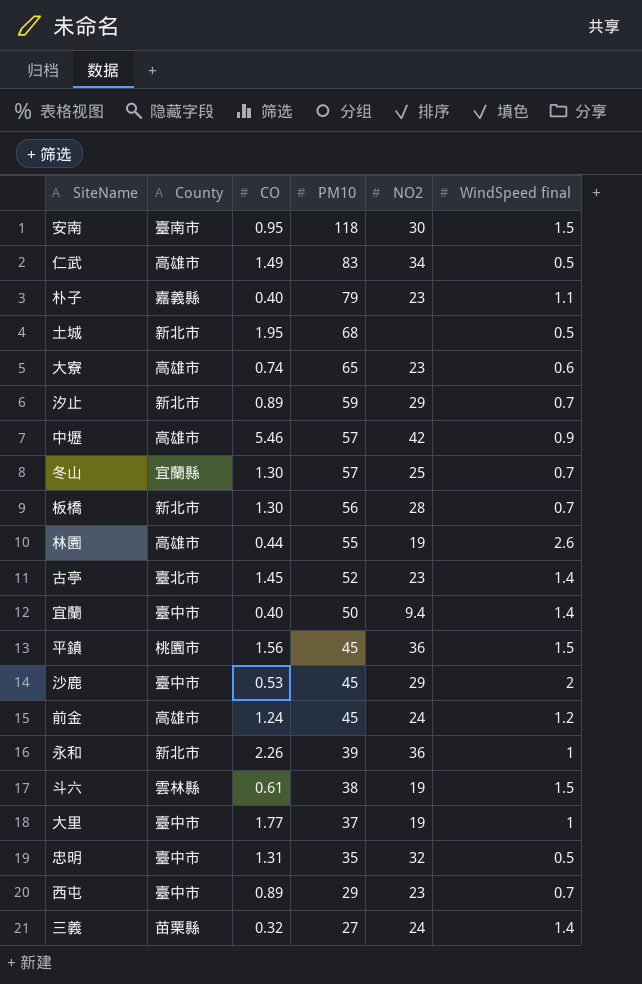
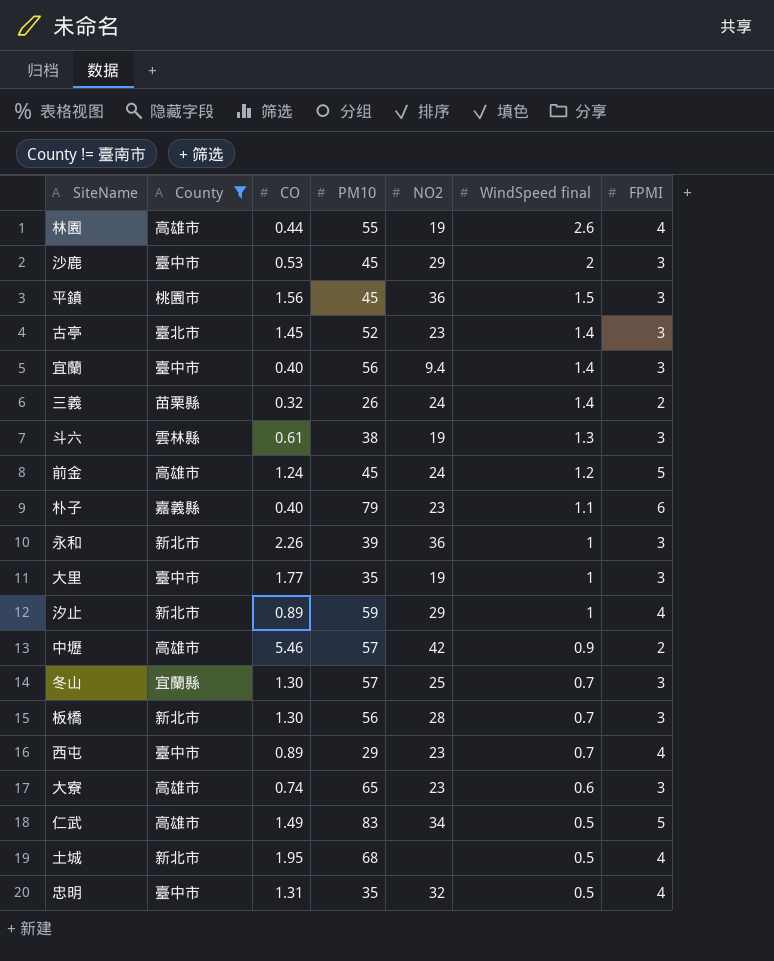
filter: none -> County != 臺南市
row order: PM10 descending -> WindSpeed final descending
column FPMI | position: none -> 7
宜蘭 | PM10: 50 -> 56
三義 | PM10: 27 -> 26
斗六 | WindSpeed final: 1.5 -> 1.3
大里 | PM10: 37 -> 35
汐止 | WindSpeed final: 0.7 -> 1

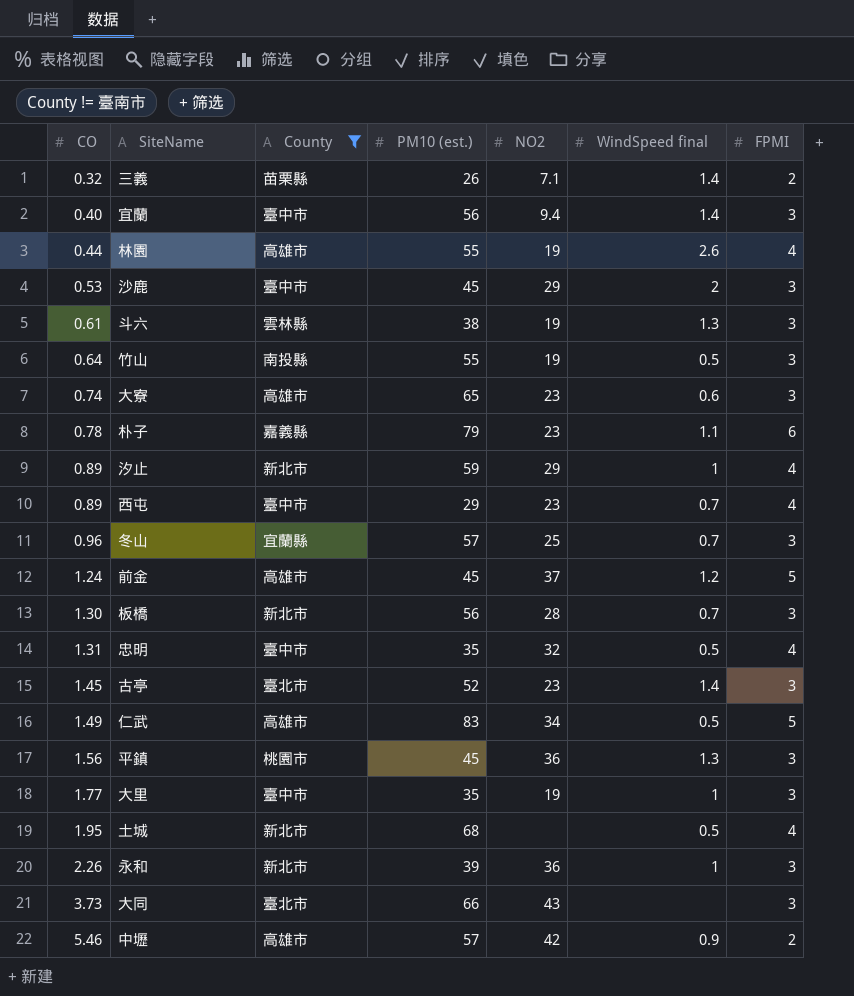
row order: WindSpeed final descending -> CO ascending
column CO | position: 3 -> 1
column name: PM10 -> PM10 (est.)
三義 | NO2: 24 -> 7.1
row 竹山: none -> 0.64 | 南投縣 | 55 | 19 | 0.5 | 3
朴子 | CO: 0.40 -> 0.78
冬山 | CO: 1.30 -> 0.96
前金 | NO2: 24 -> 37
平鎮 | WindSpeed final: 1.5 -> 1.3
row 大同: none -> 3.73 | 臺北市 | 66 | 43 | none | 3

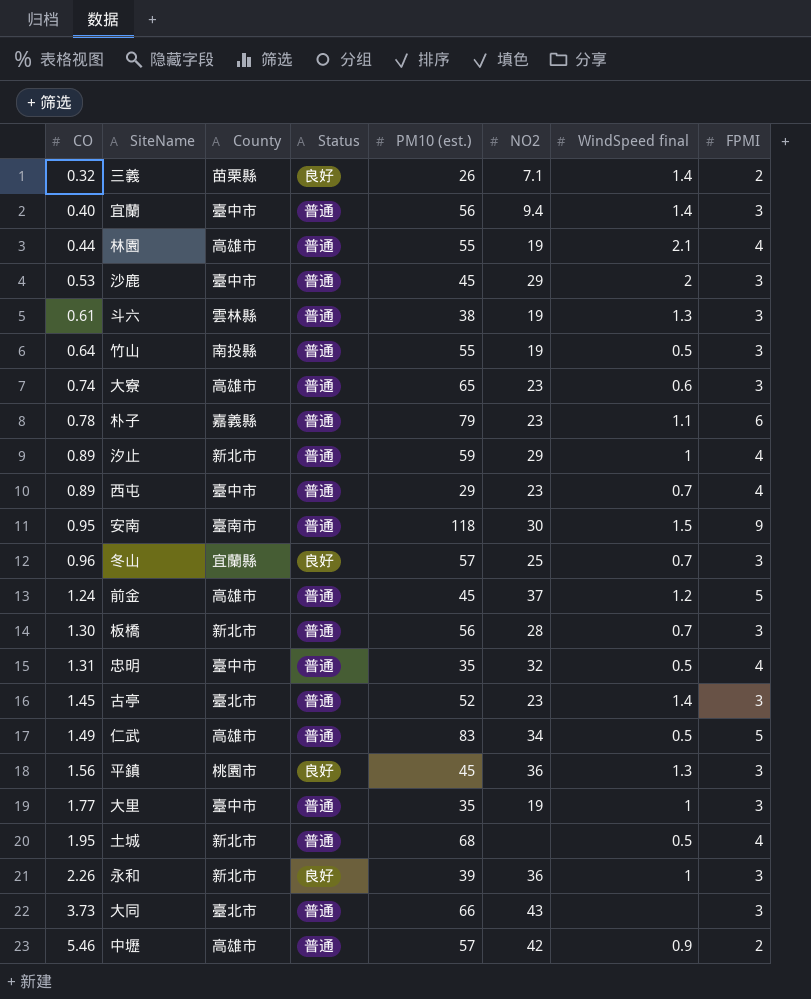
filter: County != 臺南市 -> none
column Status | position: none -> 4
林園 | WindSpeed final: 2.6 -> 2.1

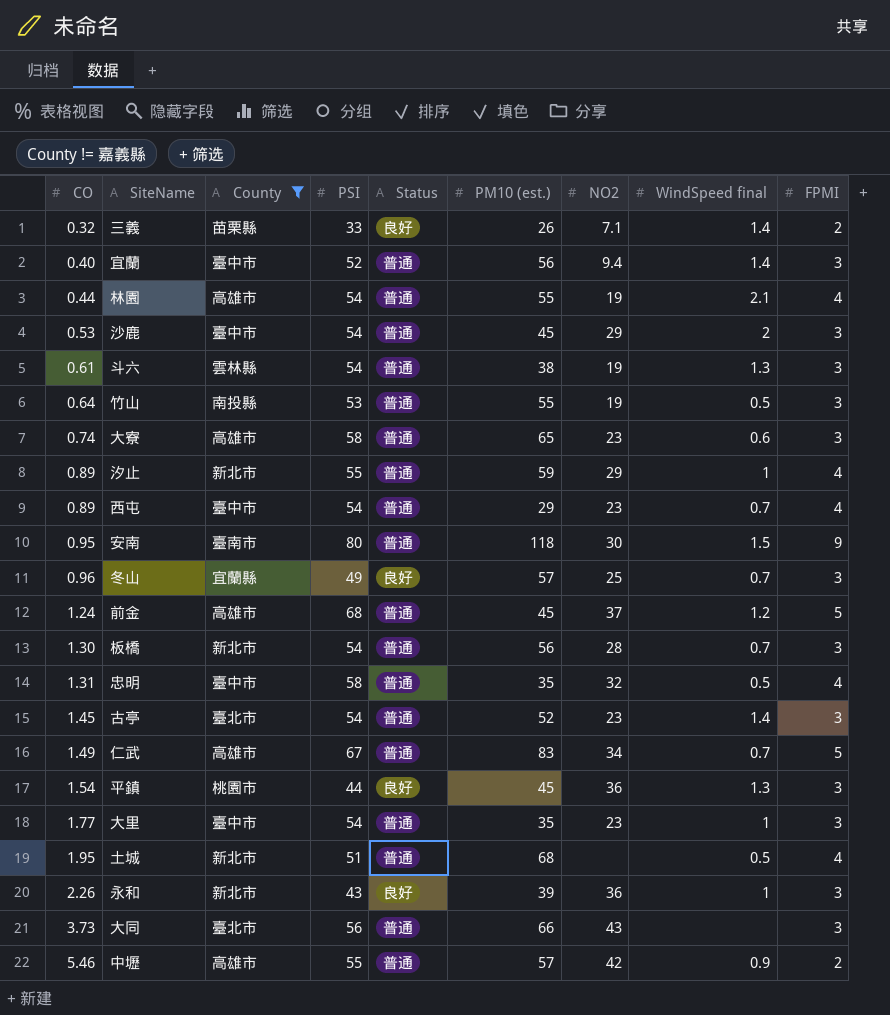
filter: none -> County != 嘉義縣
column PSI | position: none -> 4
仁武 | WindSpeed final: 0.5 -> 0.7
平鎮 | CO: 1.56 -> 1.54
大里 | NO2: 19 -> 23

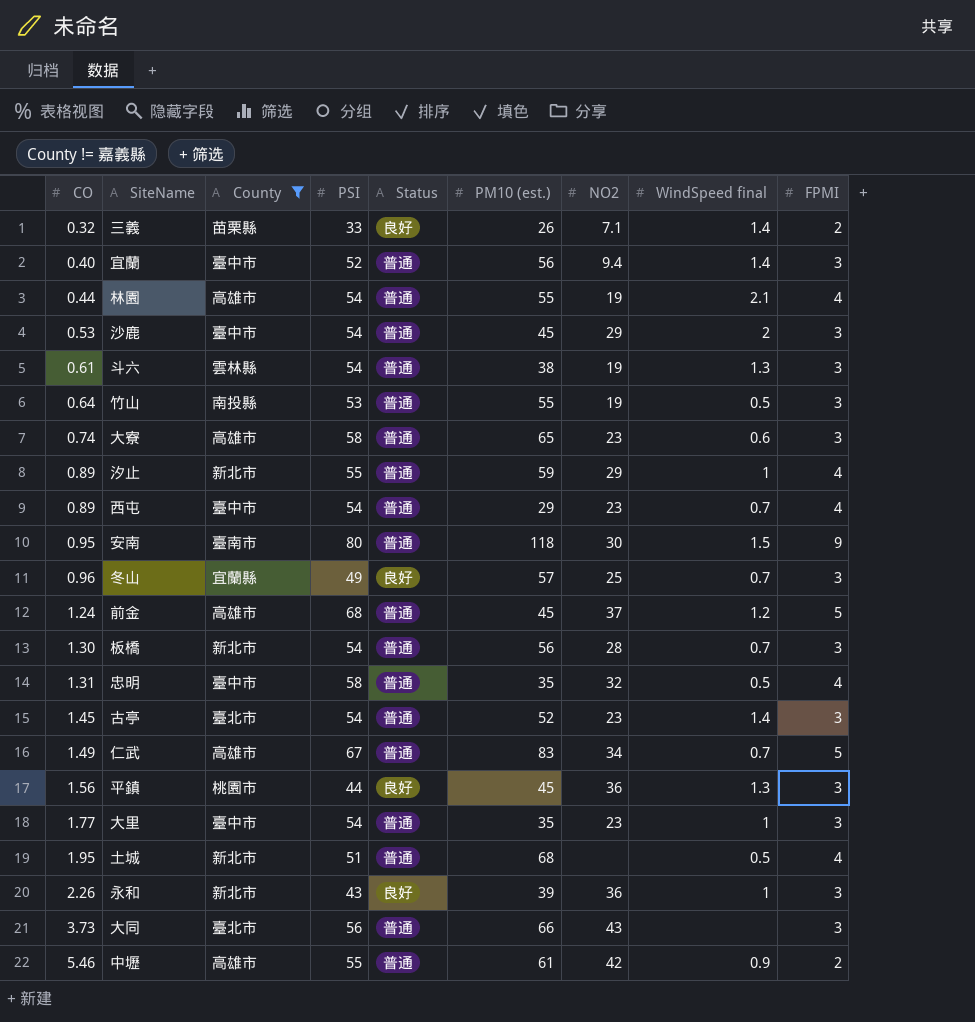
平鎮 | CO: 1.54 -> 1.56
中壢 | PM10 (est.): 57 -> 61

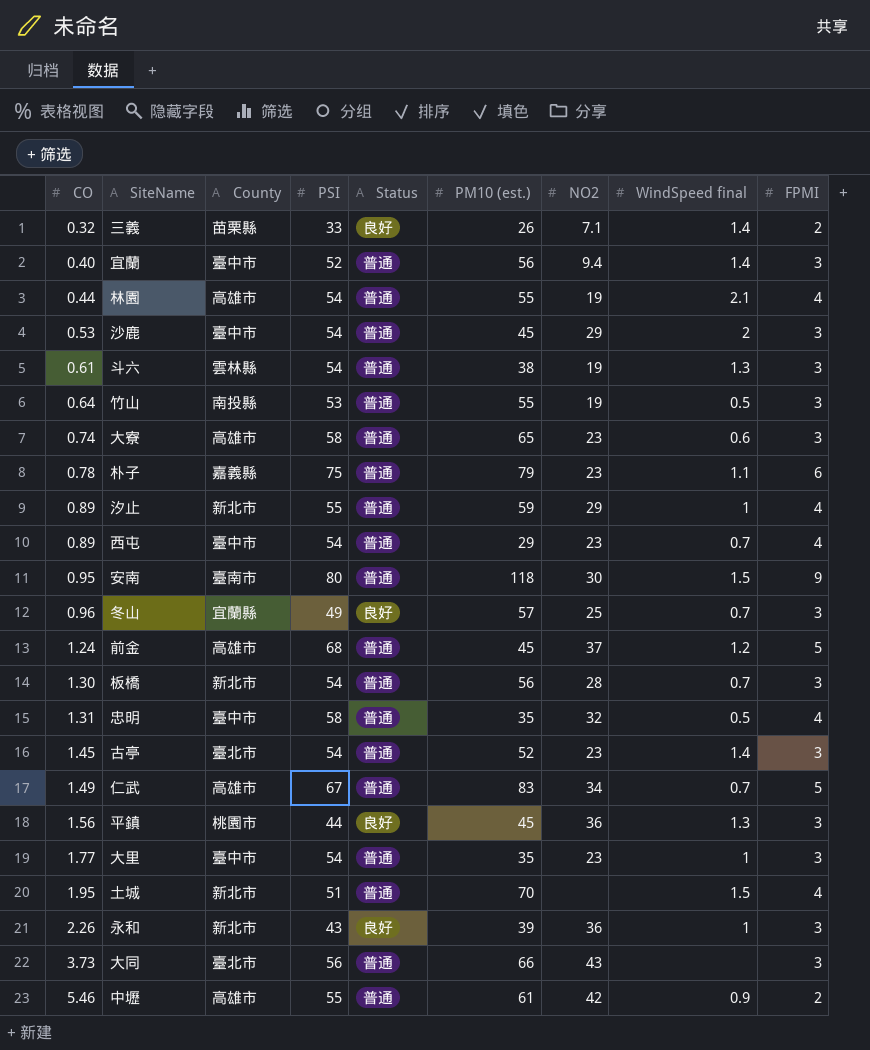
filter: County != 嘉義縣 -> none
土城 | PM10 (est.): 68 -> 70
土城 | WindSpeed final: 0.5 -> 1.5

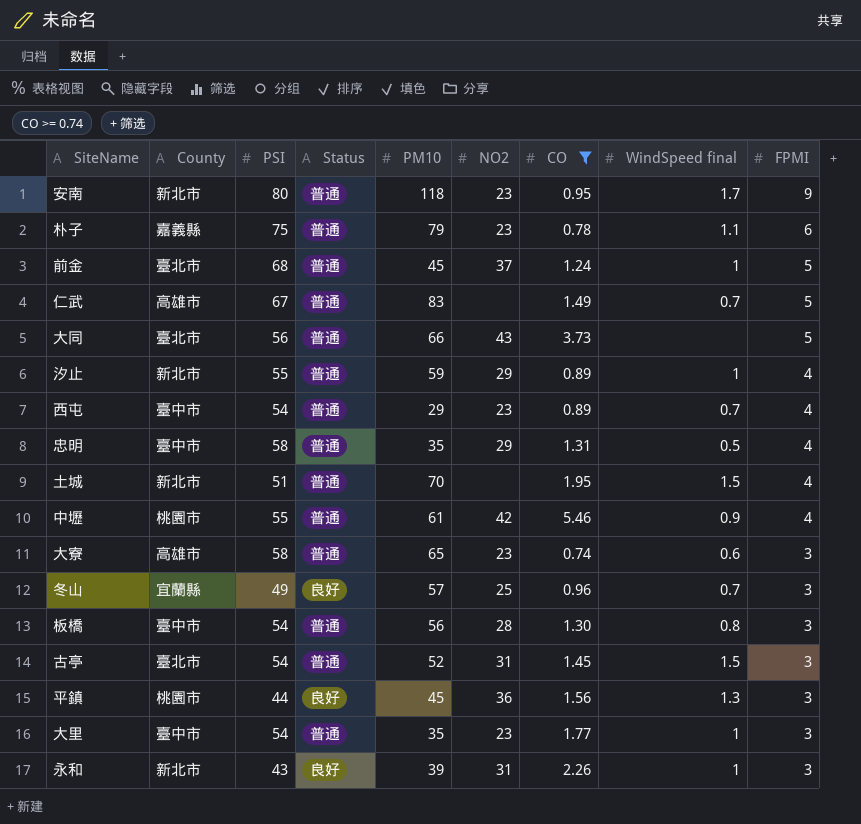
filter: none -> CO >= 0.74
row order: CO ascending -> FPMI descending
column name: PM10 (est.) -> PM10
column CO | position: 1 -> 7
安南 | County: 臺南市 -> 新北市
安南 | NO2: 30 -> 23
安南 | WindSpeed final: 1.5 -> 1.7
前金 | County: 高雄市 -> 臺北市
前金 | WindSpeed final: 1.2 -> 1
仁武 | NO2: 34 -> none
大同 | FPMI: 3 -> 5
忠明 | NO2: 32 -> 29
中壢 | County: 高雄市 -> 桃園市
中壢 | FPMI: 2 -> 4
板橋 | County: 新北市 -> 臺中市
板橋 | WindSpeed final: 0.7 -> 0.8
古亭 | NO2: 23 -> 31
古亭 | WindSpeed final: 1.4 -> 1.5
永和 | NO2: 36 -> 31

